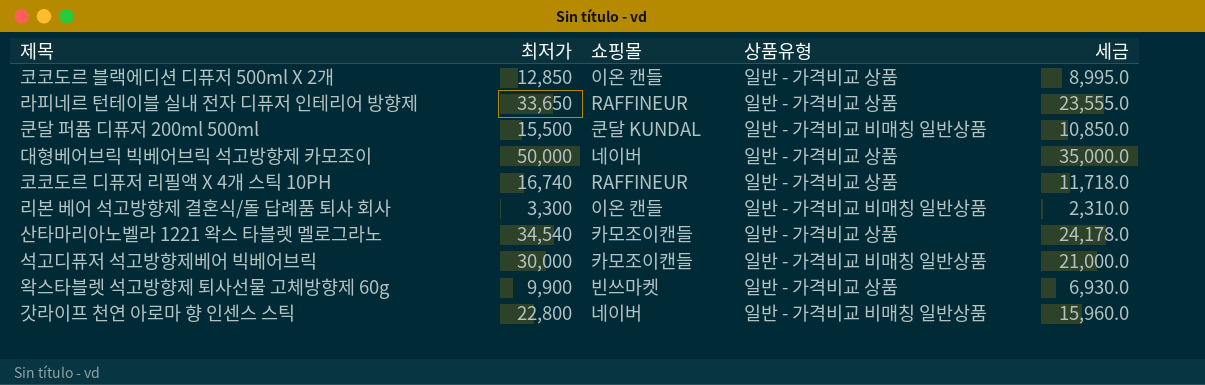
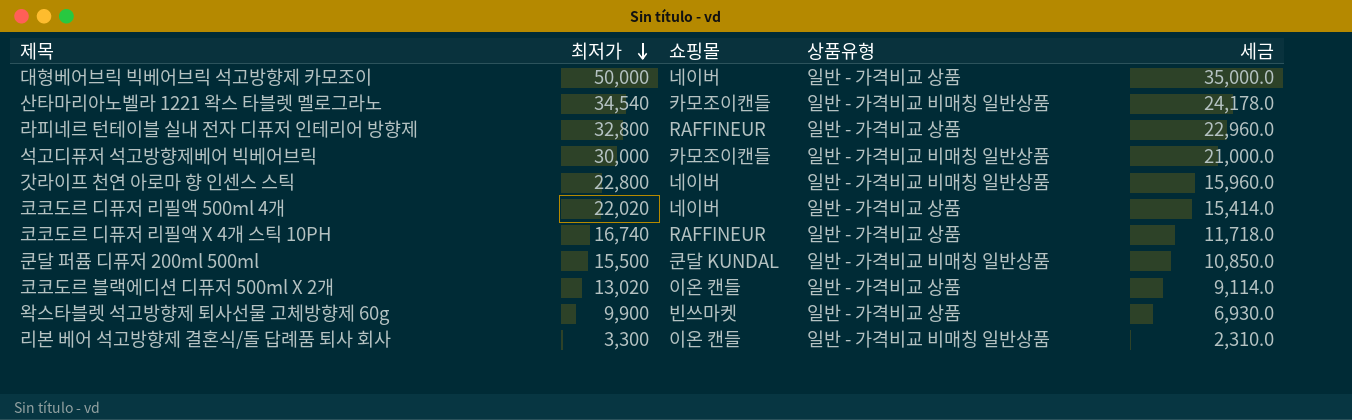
row order: none -> 최저가 descending
산타마리아노벨라 1221 왁스 타블렛 멜로그라노 | 상품유형: 일반 - 가격비교 상품 -> 일반 - 가격비교 비매칭 일반상품
라피네르 턴테이블 실내 전자 디퓨저 인테리어 방향제 | 최저가: 33,650 -> 32,800
라피네르 턴테이블 실내 전자 디퓨저 인테리어 방향제 | 세금: 23,555.0 -> 22,960.0
row 코코도르 디퓨저 리필액 500ml 4개: none -> 22,020 | 네이버 | 일반 - 가격비교 상품 | 15,414.0
코코도르 블랙에디션 디퓨저 500ml X 2개 | 최저가: 12,850 -> 13,020
코코도르 블랙에디션 디퓨저 500ml X 2개 | 세금: 8,995.0 -> 9,114.0

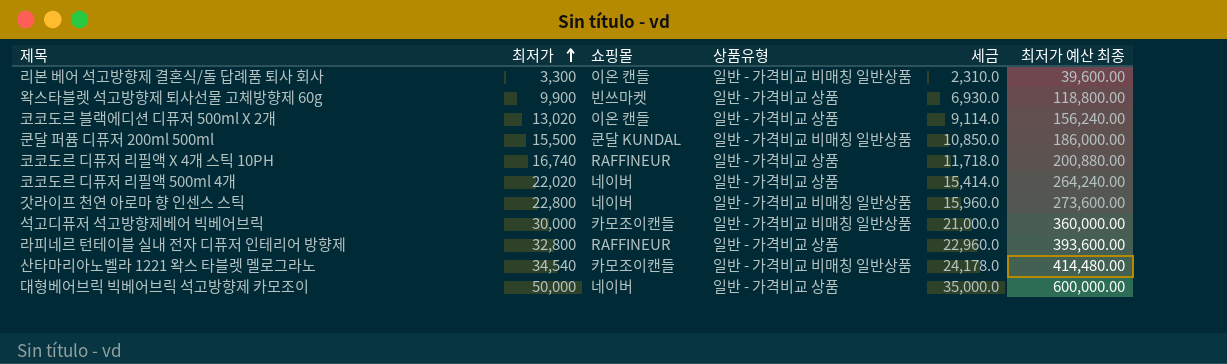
row order: 최저가 descending -> 최저가 ascending
column 최저가 예산 최종 | formula: none -> [최저가] * 12

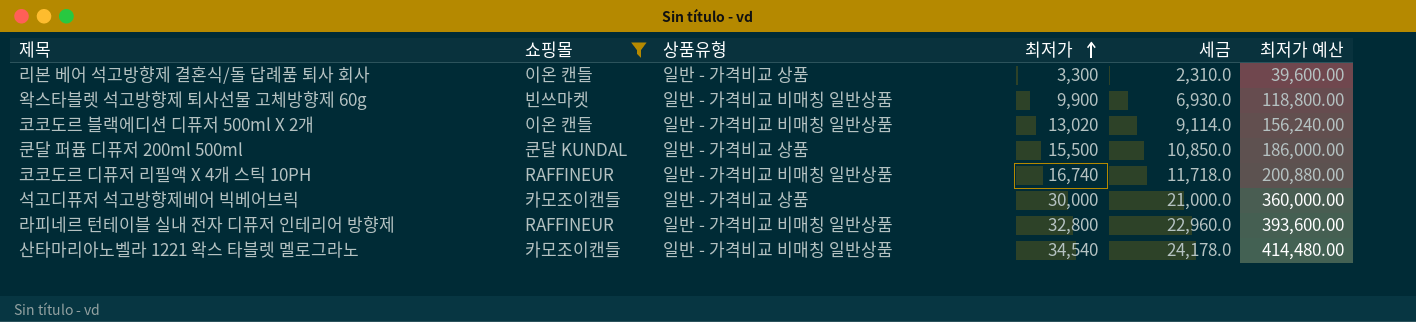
filter: none -> 쇼핑몰 != 네이버
column 최저가 | position: 2 -> 4
column name: 최저가 예산 최종 -> 최저가 예산
리본 베어 석고방향제 결혼식/돌 답례품 퇴사 회사 | 상품유형: 일반 - 가격비교 비매칭 일반상품 -> 일반 - 가격비교 상품
왁스타블렛 석고방향제 퇴사선물 고체방향제 60g | 상품유형: 일반 - 가격비교 상품 -> 일반 - 가격비교 비매칭 일반상품
코코도르 블랙에디션 디퓨저 500ml X 2개 | 상품유형: 일반 - 가격비교 상품 -> 일반 - 가격비교 비매칭 일반상품
쿤달 퍼퓸 디퓨저 200ml 500ml | 상품유형: 일반 - 가격비교 비매칭 일반상품 -> 일반 - 가격비교 상품
코코도르 디퓨저 리필액 X 4개 스틱 10PH | 상품유형: 일반 - 가격비교 상품 -> 일반 - 가격비교 비매칭 일반상품
석고디퓨저 석고방향제베어 빅베어브릭 | 상품유형: 일반 - 가격비교 비매칭 일반상품 -> 일반 - 가격비교 상품
라피네르 턴테이블 실내 전자 디퓨저 인테리어 방향제 | 상품유형: 일반 - 가격비교 상품 -> 일반 - 가격비교 비매칭 일반상품

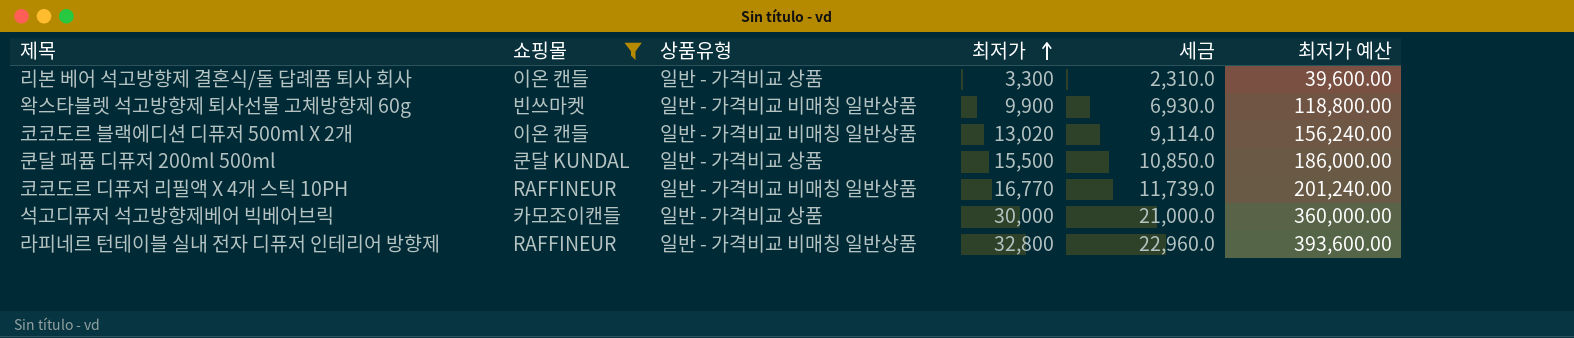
row 산타마리아노벨라 1221 왁스 타블렛 멜로그라노: 카모조이캔들 | 일반 - 가격비교 비매칭 일반상품 | 34,540 | 24,178.0 | 414,480.00 -> none
코코도르 디퓨저 리필액 X 4개 스틱 10PH | 최저가: 16,740 -> 16,770
코코도르 디퓨저 리필액 X 4개 스틱 10PH | 세금: 11,718.0 -> 11,739.0
코코도르 디퓨저 리필액 X 4개 스틱 10PH | 최저가 예산: 200,880.00 -> 201,240.00

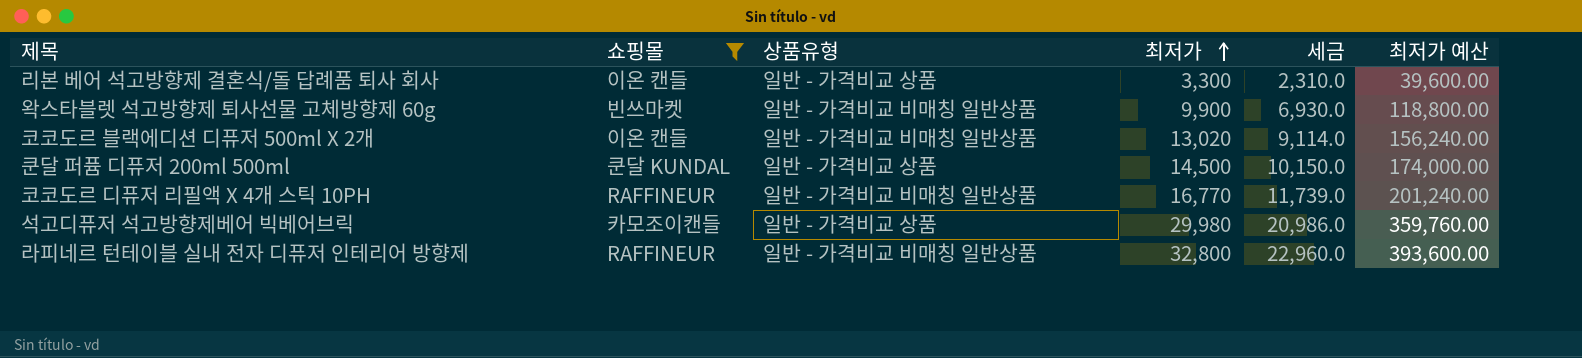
쿤달 퍼퓸 디퓨저 200ml 500ml | 최저가: 15,500 -> 14,500
쿤달 퍼퓸 디퓨저 200ml 500ml | 세금: 10,850.0 -> 10,150.0
쿤달 퍼퓸 디퓨저 200ml 500ml | 최저가 예산: 186,000.00 -> 174,000.00
석고디퓨저 석고방향제베어 빅베어브릭 | 최저가: 30,000 -> 29,980
석고디퓨저 석고방향제베어 빅베어브릭 | 세금: 21,000.0 -> 20,986.0
석고디퓨저 석고방향제베어 빅베어브릭 | 최저가 예산: 360,000.00 -> 359,760.00

